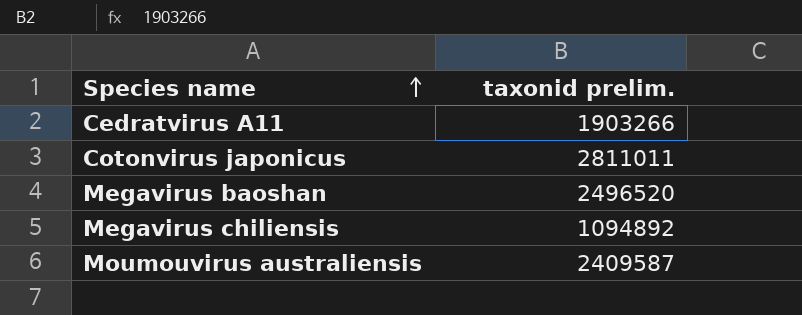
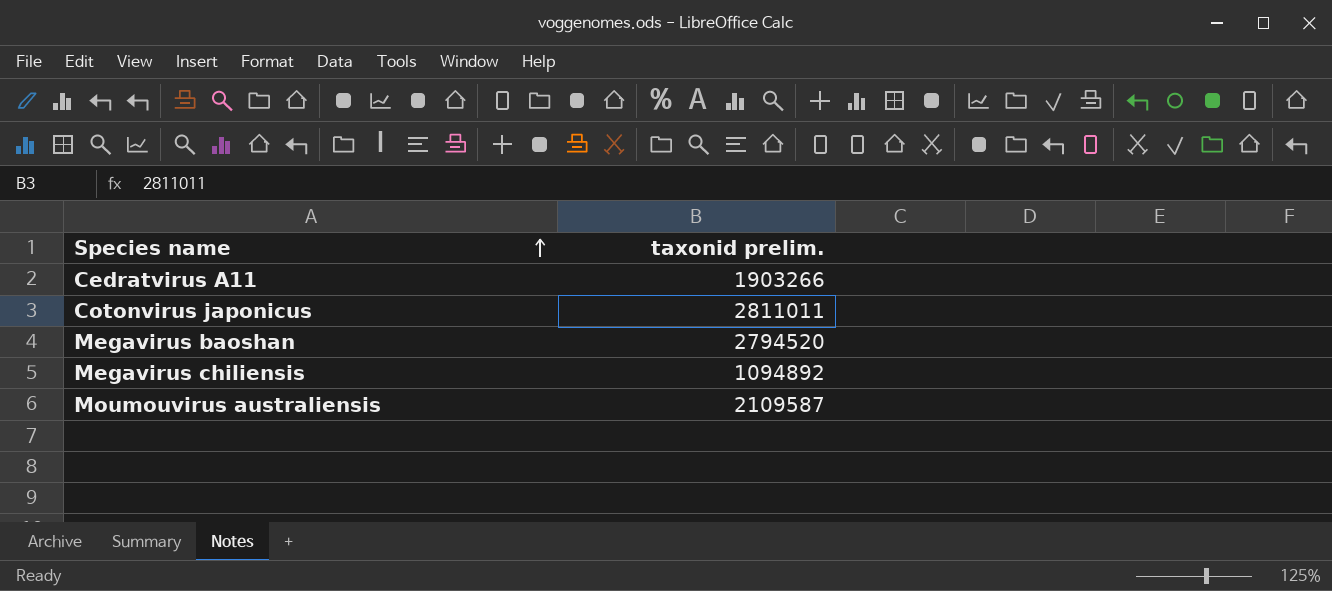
Megavirus baoshan | taxonid prelim.: 2496520 -> 2794520
Moumouvirus australiensis | taxonid prelim.: 2409587 -> 2109587

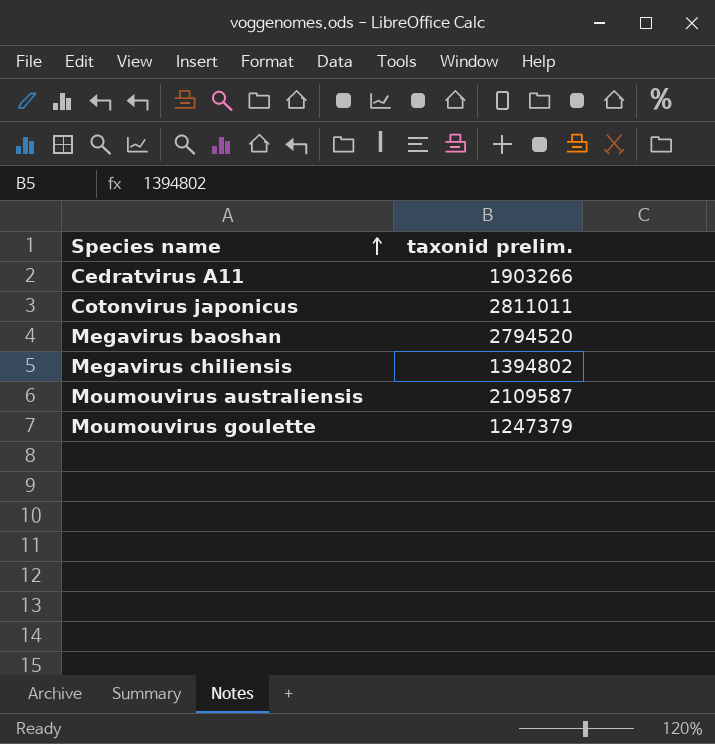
Megavirus chiliensis | taxonid prelim.: 1094892 -> 1394802
row Moumouvirus goulette: none -> 1247379

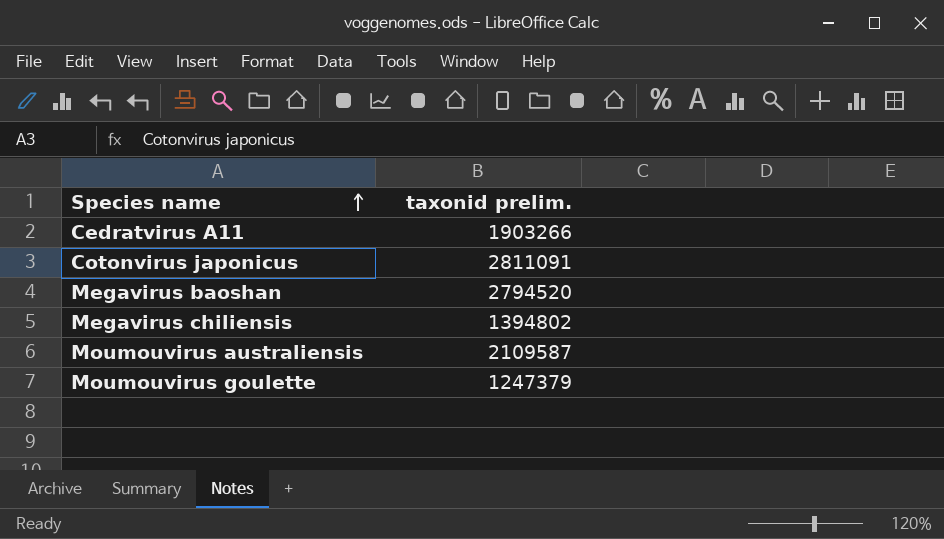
Cotonvirus japonicus | taxonid prelim.: 2811011 -> 2811091

